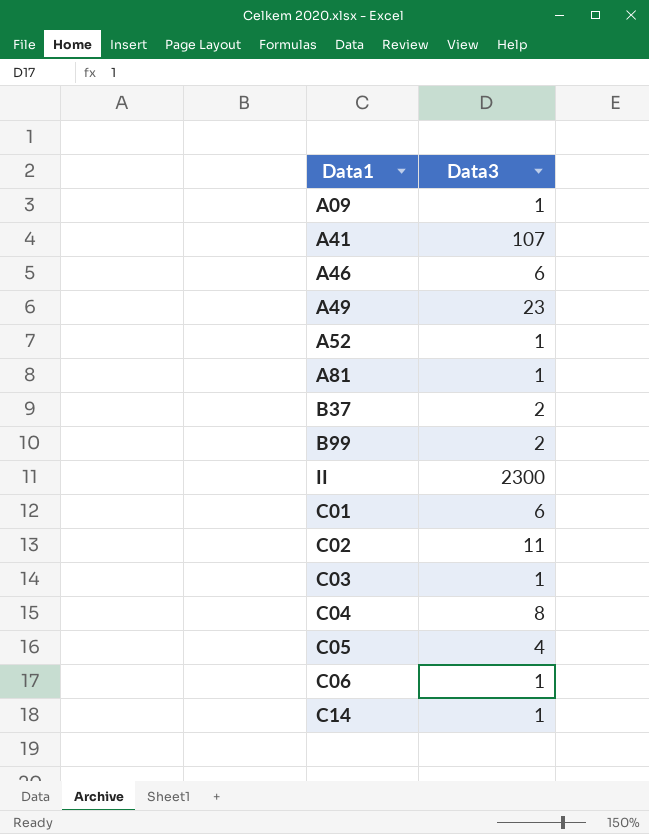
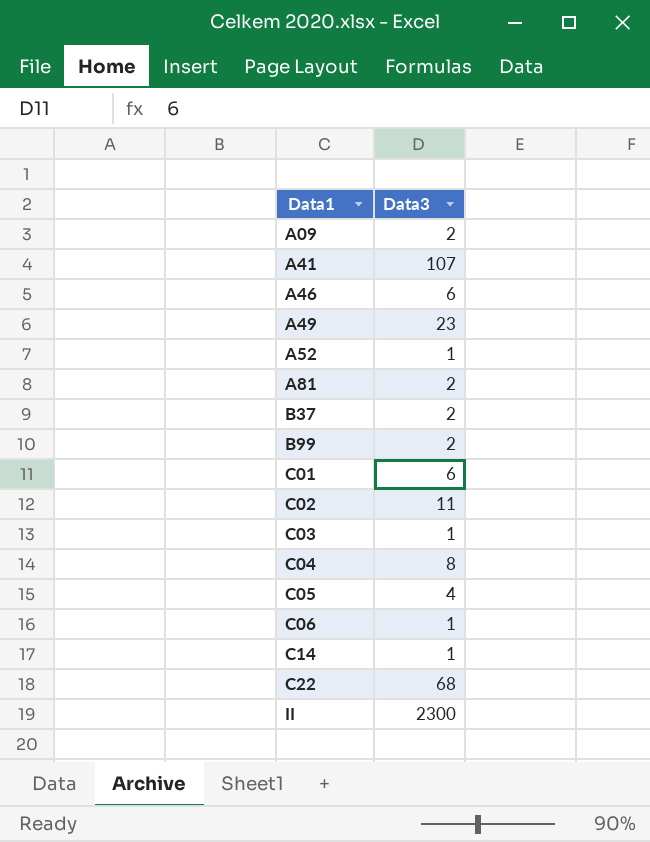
row order: none -> Data1 ascending
A09 | Data3: 1 -> 2
A81 | Data3: 1 -> 2
row C22: none -> 68

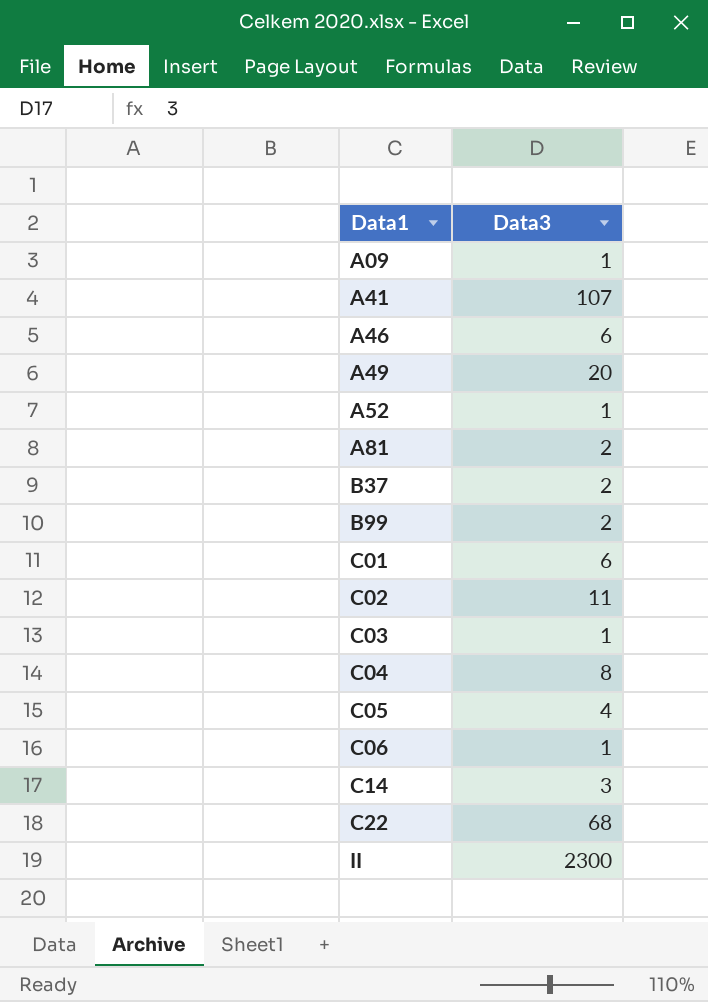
A09 | Data3: 2 -> 1
A49 | Data3: 23 -> 20
C14 | Data3: 1 -> 3

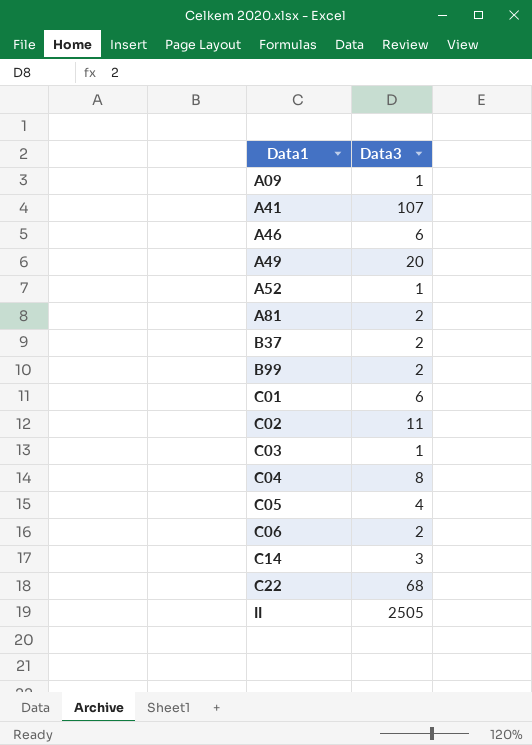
C06 | Data3: 1 -> 2
II | Data3: 2300 -> 2505

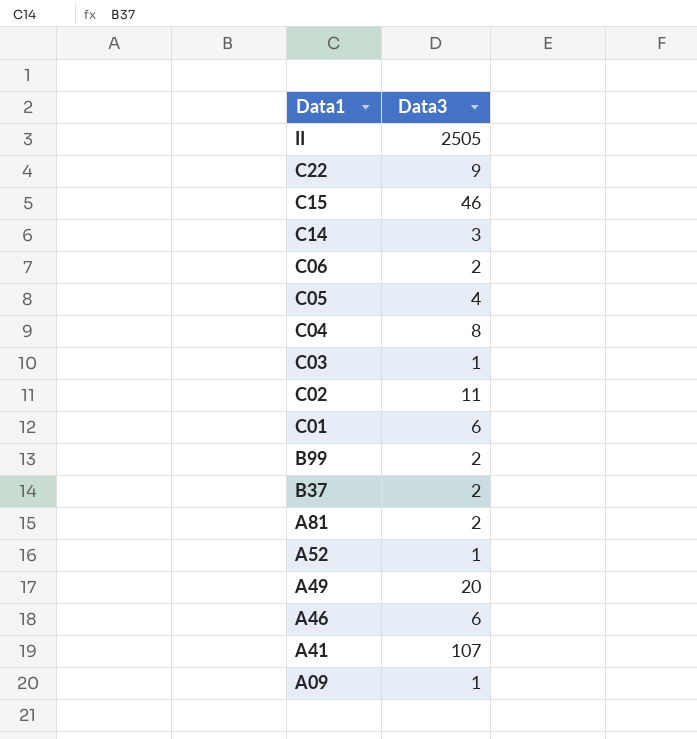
row order: Data1 ascending -> Data1 descending
C22 | Data3: 68 -> 9
row C15: none -> 46

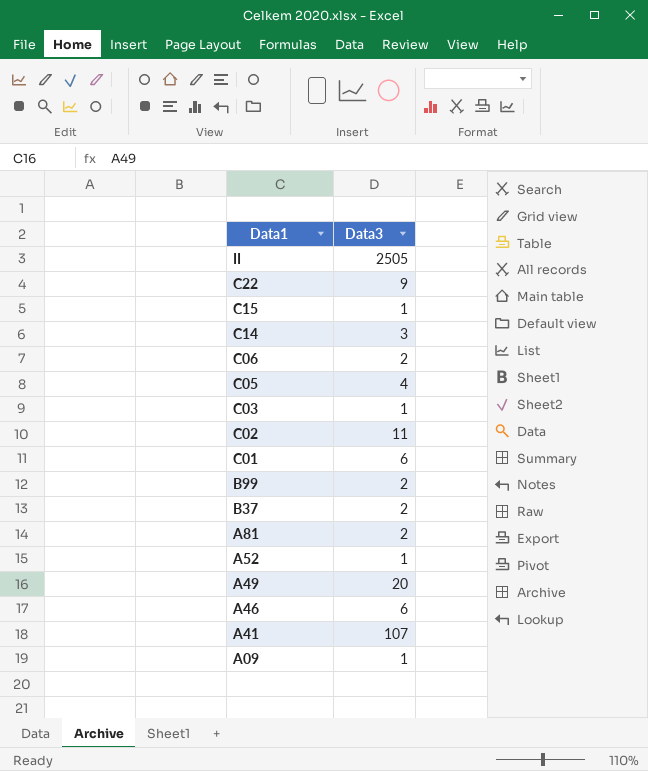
row C04: 8 -> none
C15 | Data3: 46 -> 1

